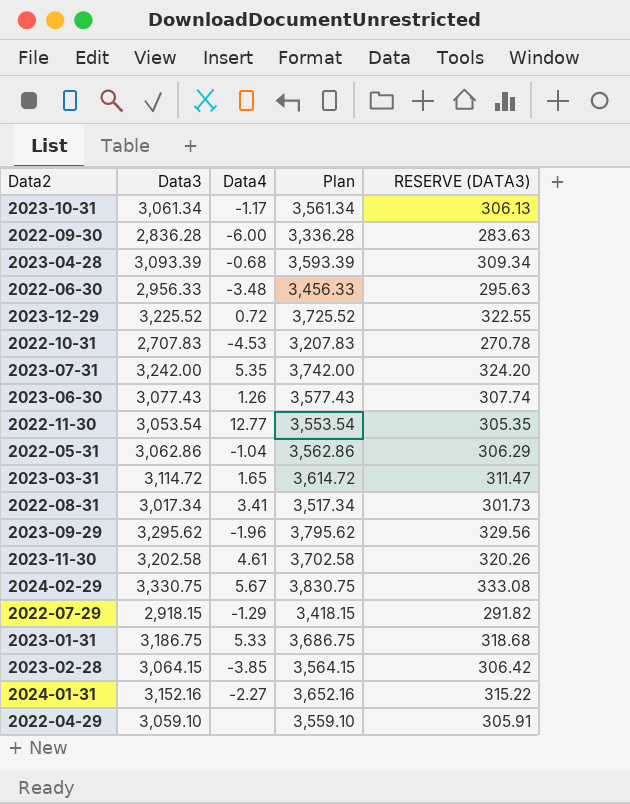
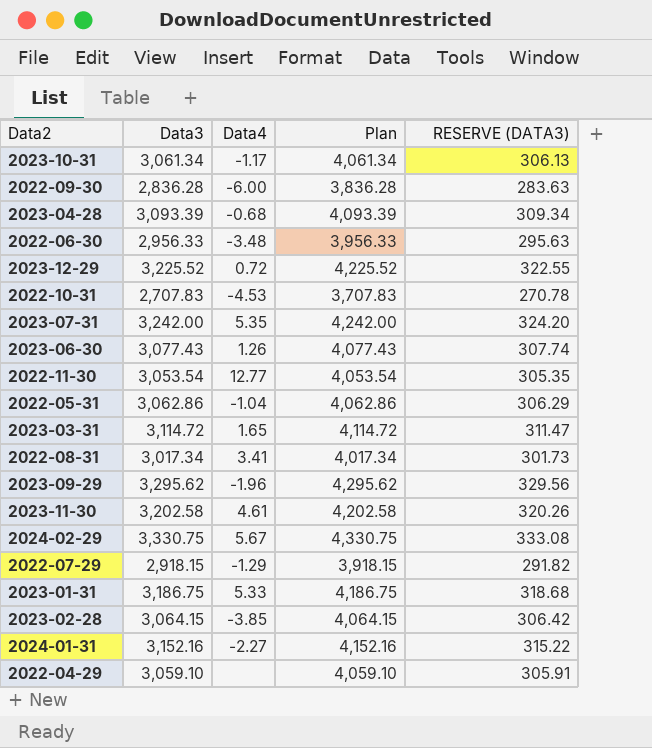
column Plan | formula: [Data3] + 500 -> [Data3] + 1000

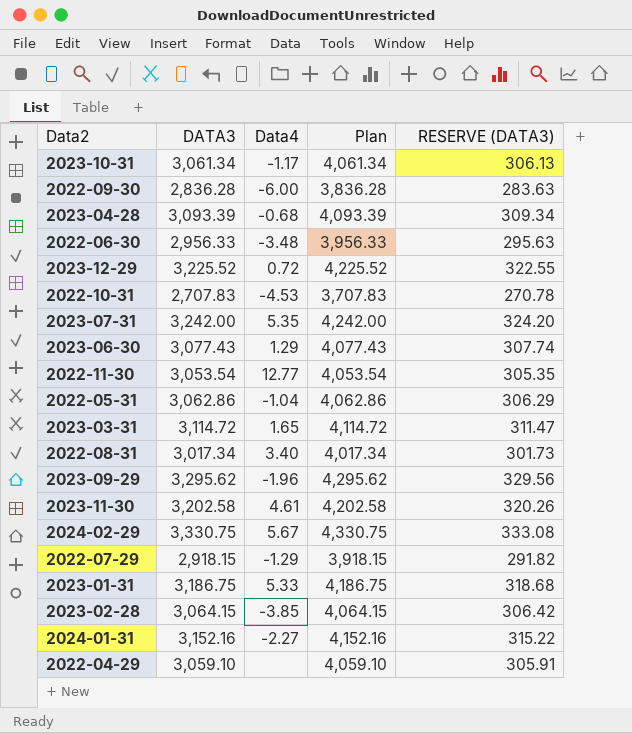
column name: Data3 -> DATA3
2023-06-30 | Data4: 1.26 -> 1.29
2022-08-31 | Data4: 3.41 -> 3.40

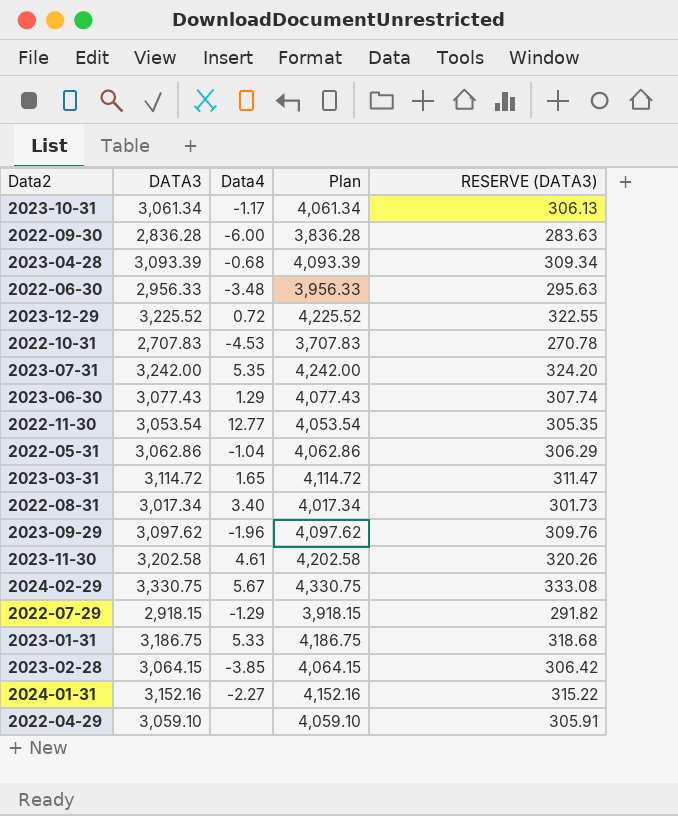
2023-09-29 | DATA3: 3,295.62 -> 3,097.62
2023-09-29 | Plan: 4,295.62 -> 4,097.62
2023-09-29 | RESERVE (DATA3): 329.56 -> 309.76

